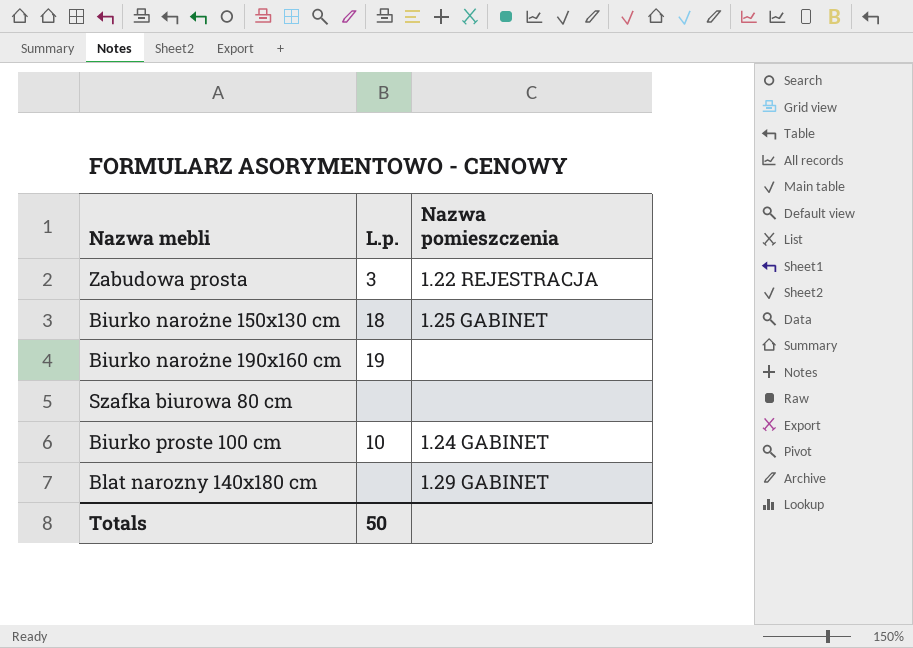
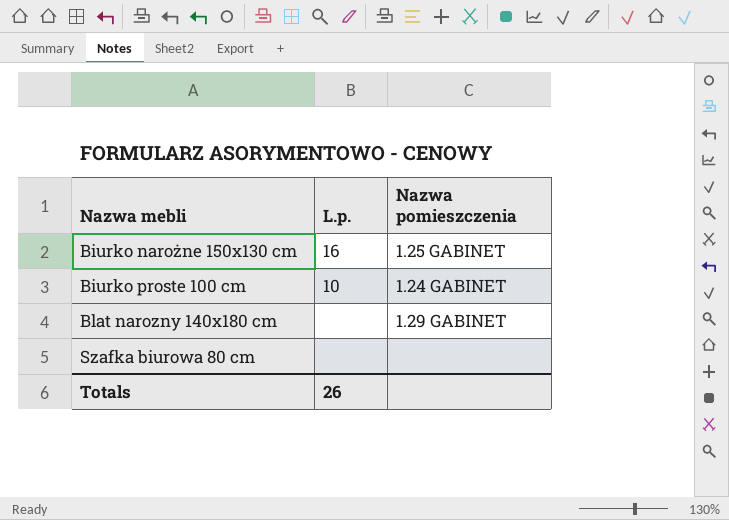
row order: none -> Nazwa mebli ascending
row Zabudowa prosta: 3 | 1.22 REJESTRACJA -> none
row Biurko narożne 190x160 cm: 19 | none -> none
Biurko narożne 150x130 cm | L.p.: 18 -> 16
Totals | L.p.: 50 -> 26

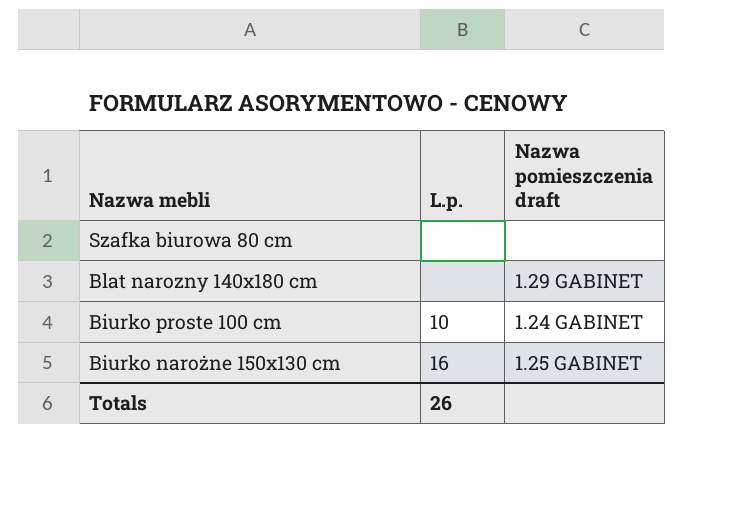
row order: Nazwa mebli ascending -> Nazwa mebli descending
column name: Nazwa pomieszczenia -> Nazwa pomieszczenia draft

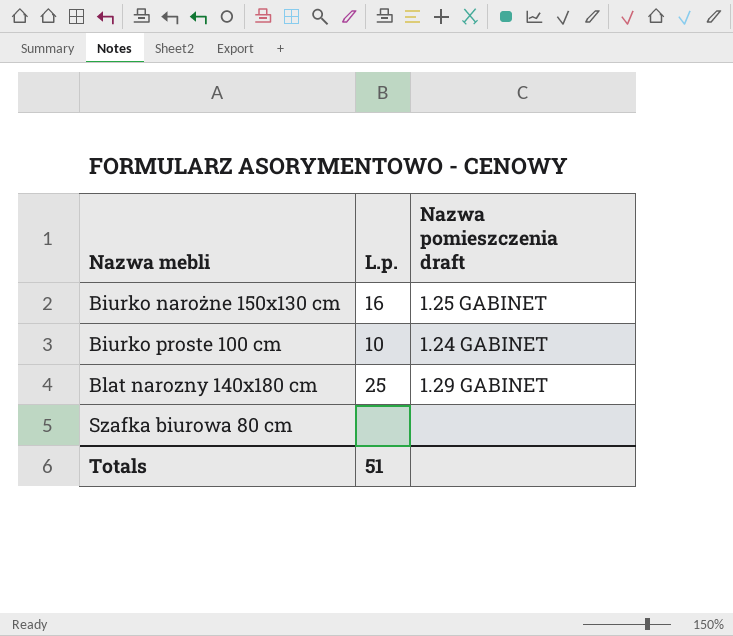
row order: Nazwa mebli descending -> Nazwa mebli ascending
Blat narozny 140x180 cm | L.p.: none -> 25
Totals | L.p.: 26 -> 51

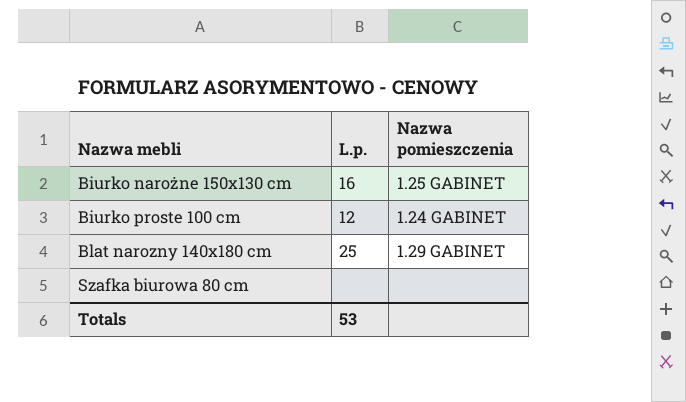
column name: Nazwa pomieszczenia draft -> Nazwa pomieszczenia
Biurko proste 100 cm | L.p.: 10 -> 12
Totals | L.p.: 51 -> 53

